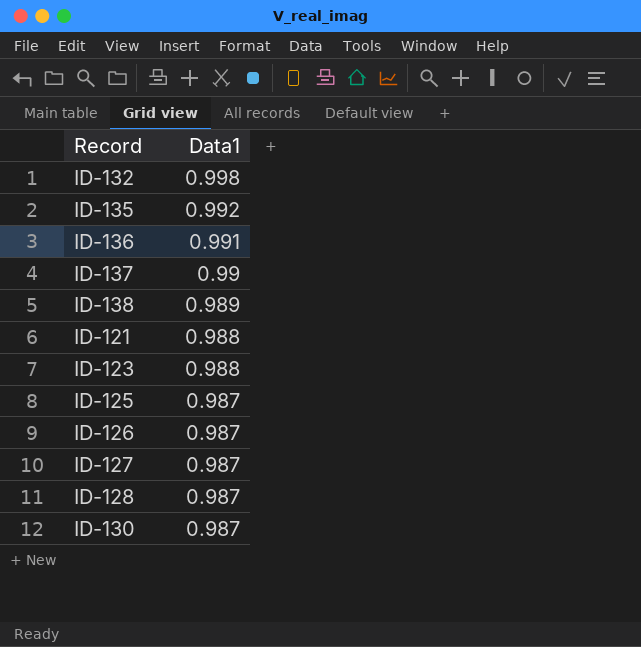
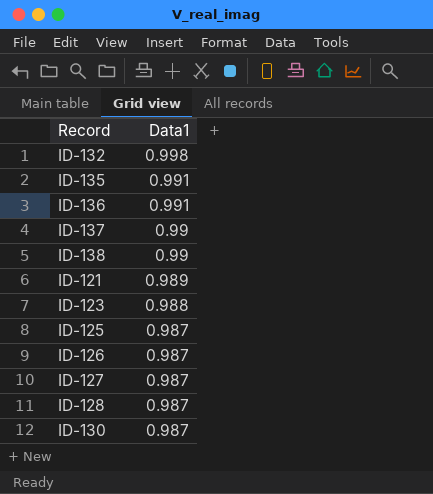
ID-135 | Data1: 0.992 -> 0.991
ID-138 | Data1: 0.989 -> 0.99
ID-121 | Data1: 0.988 -> 0.989

